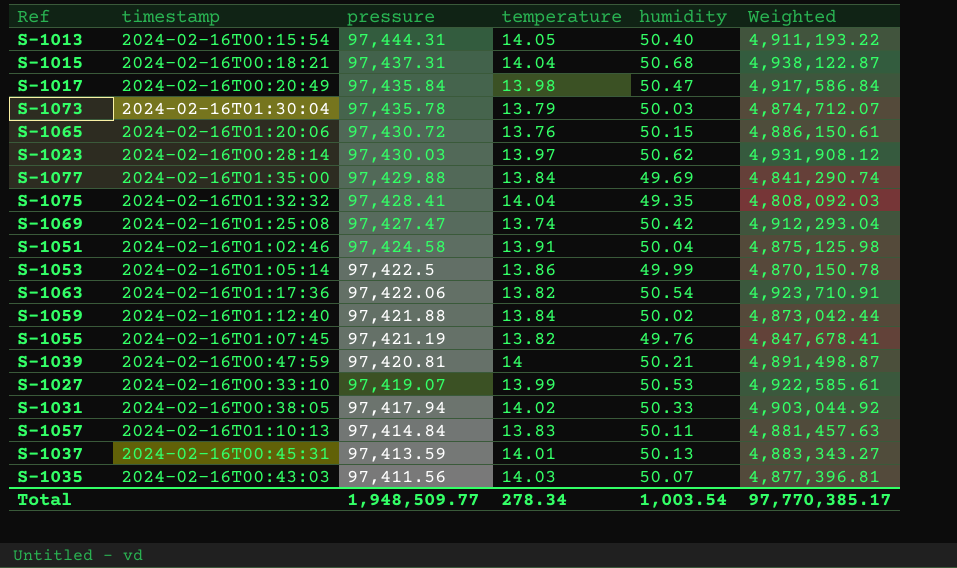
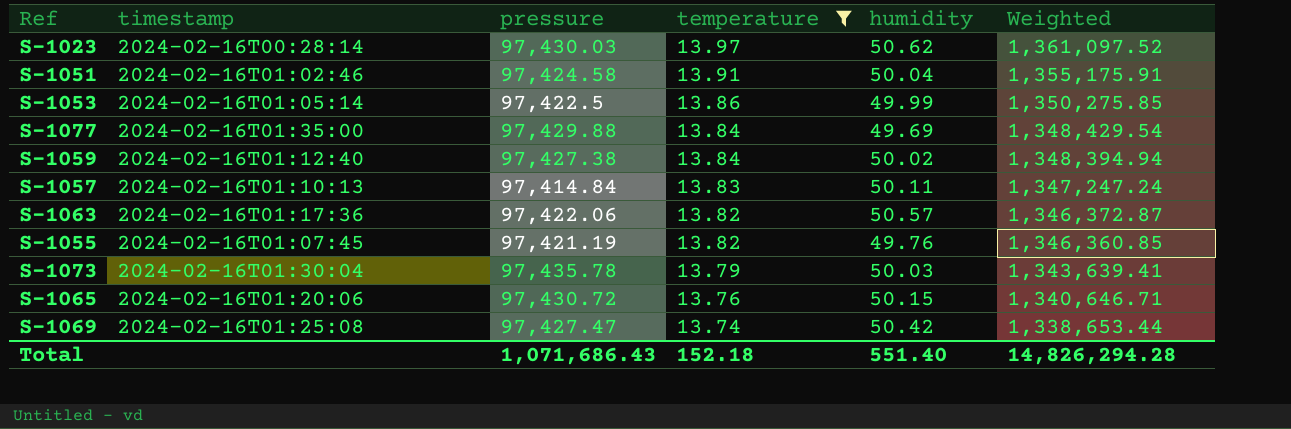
filter: none -> temperature <= 13.97
row order: pressure descending -> temperature descending
column Weighted | formula: [pressure] * [humidity] -> [pressure] * [temperature]
S-1059 | pressure: 97,421.88 -> 97,427.38
S-1063 | humidity: 50.54 -> 50.57
Total | pressure: 1,948,509.77 -> 1,071,686.43
Total | temperature: 278.34 -> 152.18
Total | humidity: 1,003.54 -> 551.40
Total | Weighted: 97,770,385.17 -> 14,826,294.28

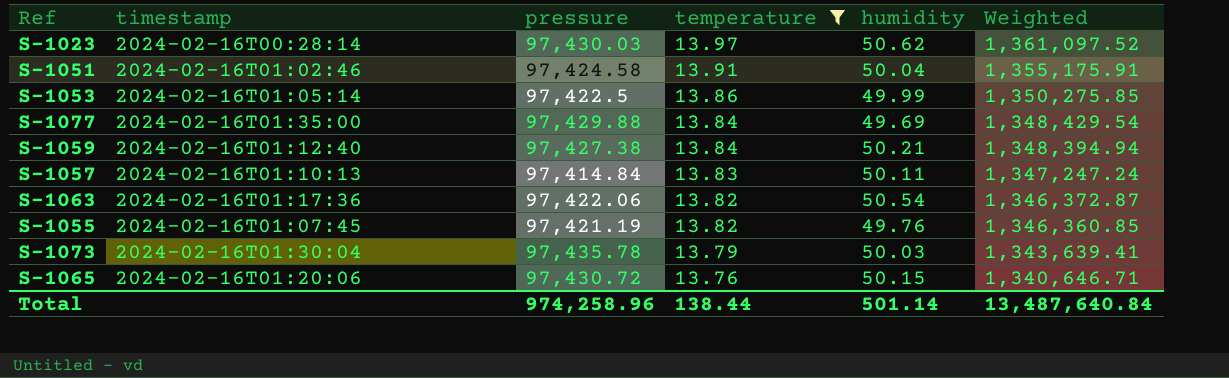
row S-1069: 2024-02-16T01:25:08 | 97,427.47 | 13.74 | 50.42 | 1,338,653.44 -> none
S-1059 | humidity: 50.02 -> 50.21
S-1063 | humidity: 50.57 -> 50.54
Total | pressure: 1,071,686.43 -> 974,258.96
Total | temperature: 152.18 -> 138.44
Total | humidity: 551.40 -> 501.14
Total | Weighted: 14,826,294.28 -> 13,487,640.84

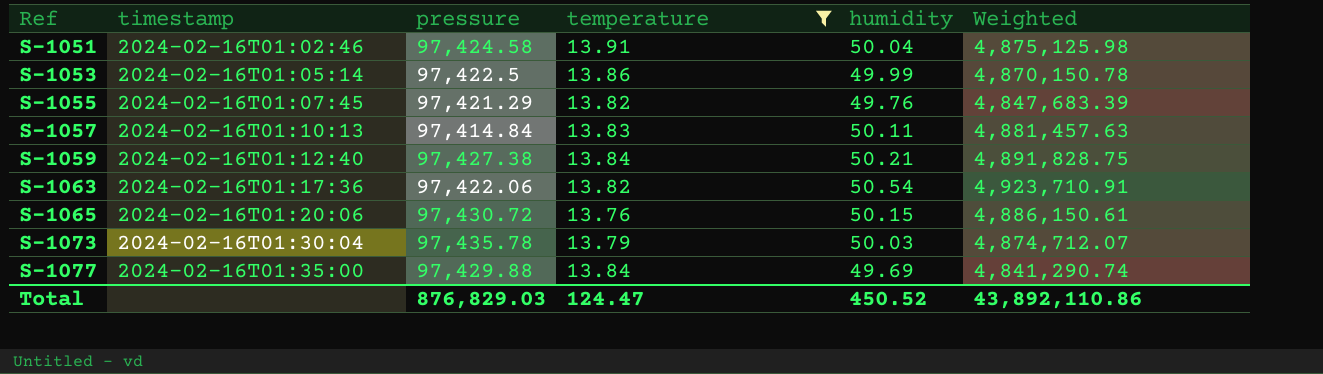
row order: temperature descending -> Ref ascending
column Weighted | formula: [pressure] * [temperature] -> [pressure] * [humidity]
row S-1023: 2024-02-16T00:28:14 | 97,430.03 | 13.97 | 50.62 | 1,361,097.52 -> none
S-1055 | pressure: 97,421.19 -> 97,421.29
Total | pressure: 974,258.96 -> 876,829.03
Total | temperature: 138.44 -> 124.47
Total | humidity: 501.14 -> 450.52
Total | Weighted: 13,487,640.84 -> 43,892,110.86

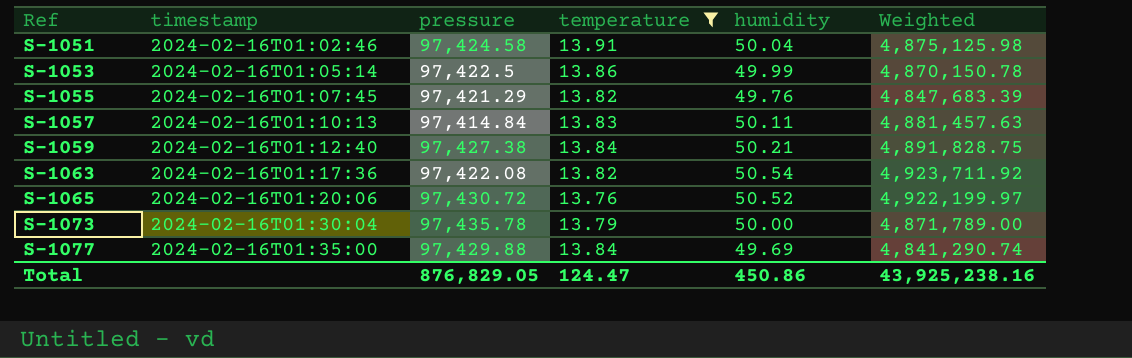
S-1063 | pressure: 97,422.06 -> 97,422.08
S-1063 | Weighted: 4,923,710.91 -> 4,923,711.92
S-1065 | humidity: 50.15 -> 50.52
S-1065 | Weighted: 4,886,150.61 -> 4,922,199.97
S-1073 | humidity: 50.03 -> 50.00
S-1073 | Weighted: 4,874,712.07 -> 4,871,789.00
Total | pressure: 876,829.03 -> 876,829.05
Total | humidity: 450.52 -> 450.86
Total | Weighted: 43,892,110.86 -> 43,925,238.16

